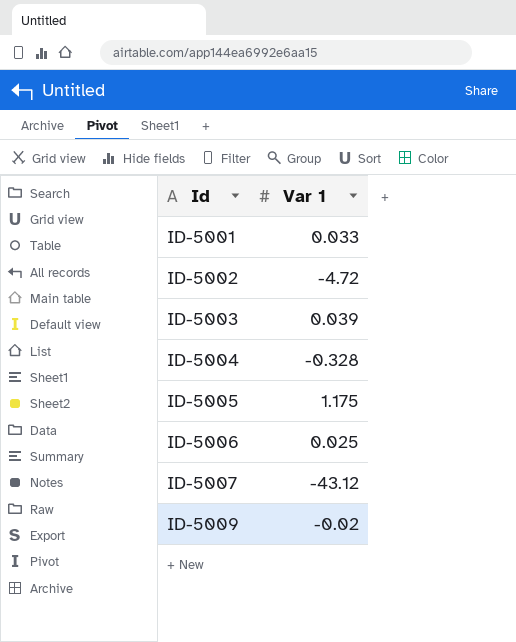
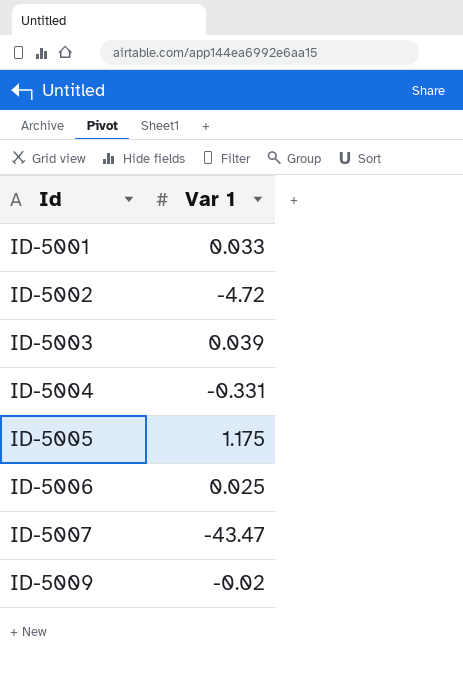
ID-5004 | Var 1: -0.328 -> -0.331
ID-5007 | Var 1: -43.12 -> -43.47

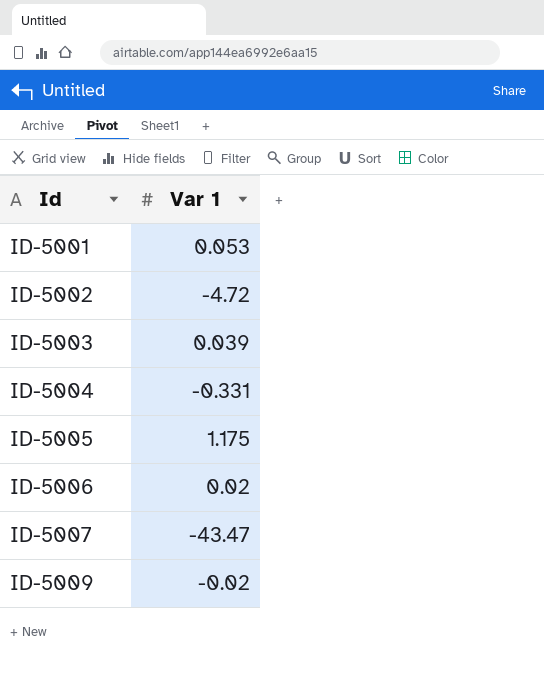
ID-5001 | Var 1: 0.033 -> 0.053
ID-5006 | Var 1: 0.025 -> 0.02

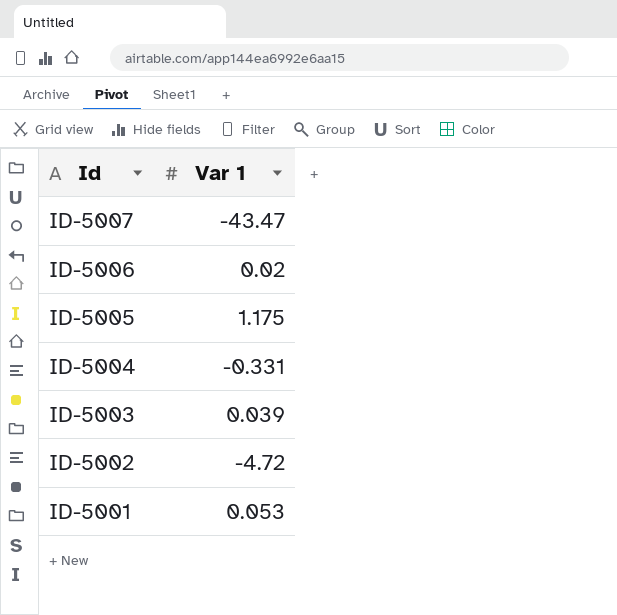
row order: Id ascending -> Id descending
row ID-5009: -0.02 -> none

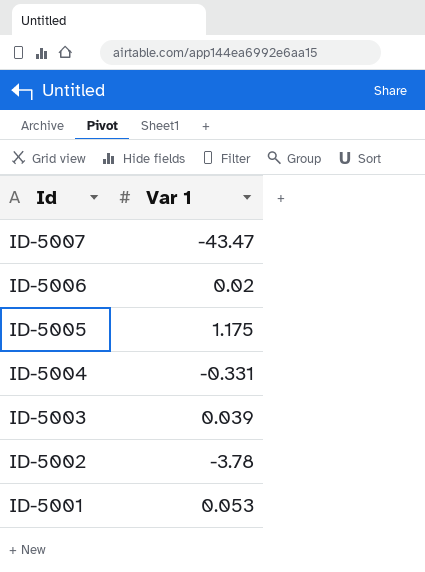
ID-5002 | Var 1: -4.72 -> -3.78

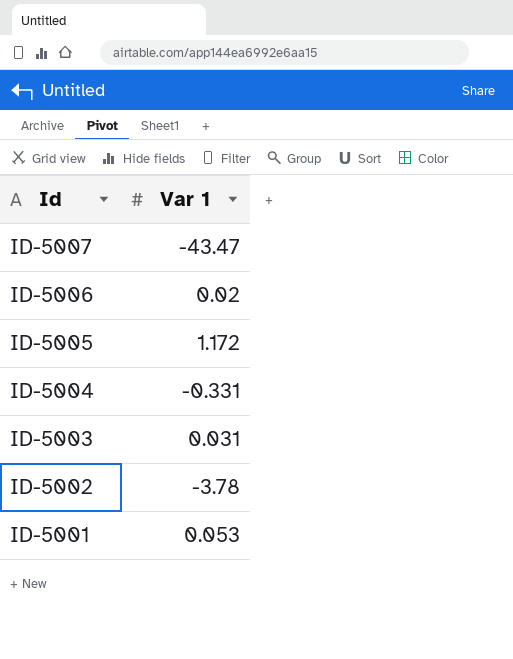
ID-5005 | Var 1: 1.175 -> 1.172
ID-5003 | Var 1: 0.039 -> 0.031

